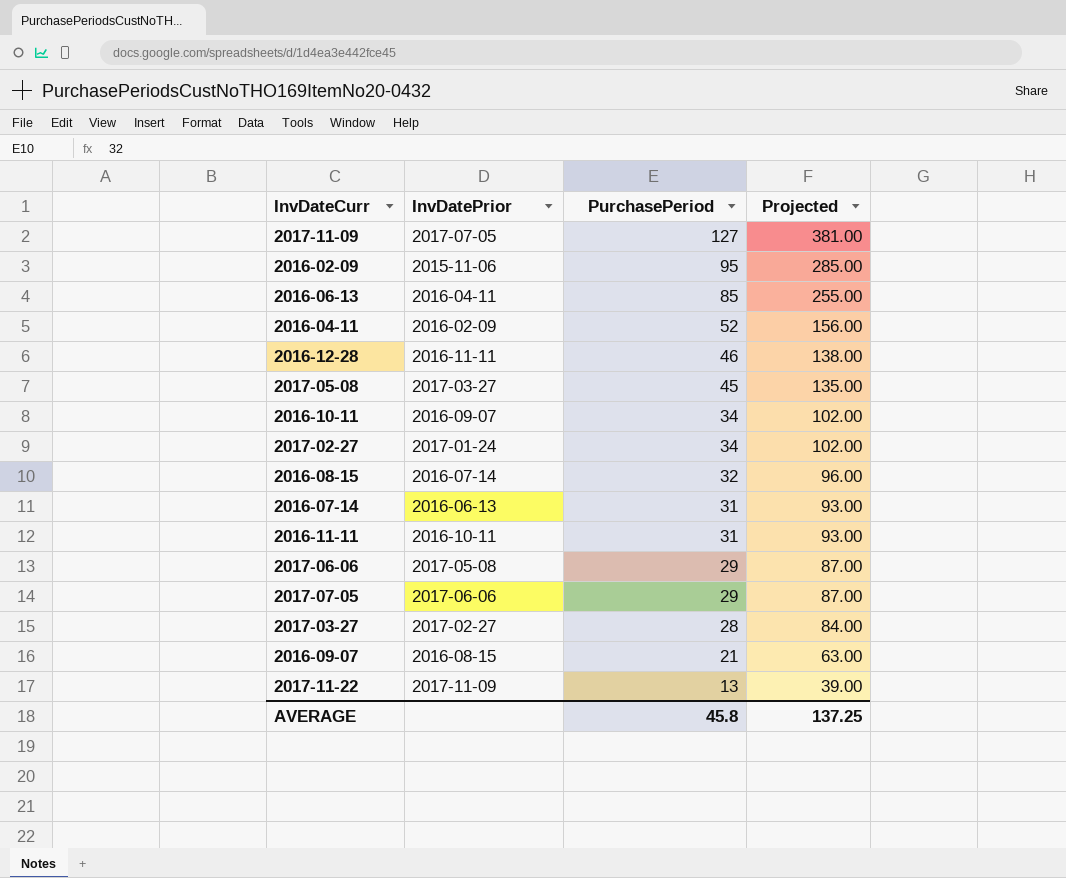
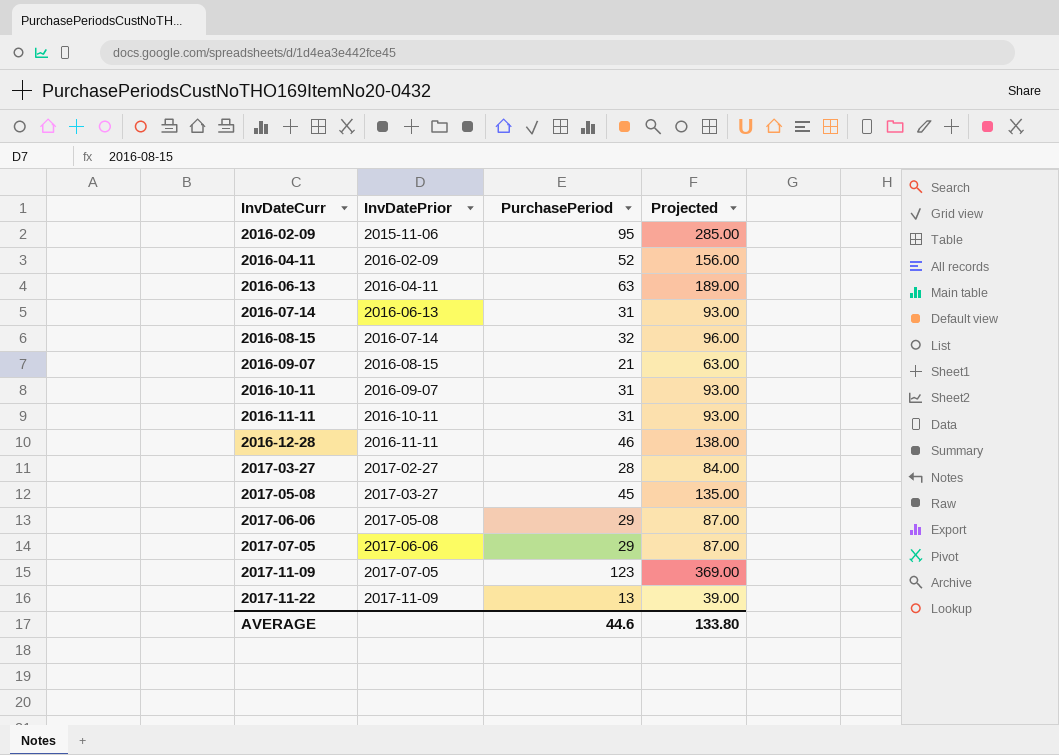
row order: PurchasePeriod descending -> InvDateCurr ascending
row 2017-02-27: 2017-01-24 | 34 | 102.00 -> none
2016-06-13 | PurchasePeriod: 85 -> 63
2016-06-13 | Projected: 255.00 -> 189.00
2016-10-11 | PurchasePeriod: 34 -> 31
2016-10-11 | Projected: 102.00 -> 93.00
2017-11-09 | PurchasePeriod: 127 -> 123
2017-11-09 | Projected: 381.00 -> 369.00
AVERAGE | PurchasePeriod: 45.8 -> 44.6
AVERAGE | Projected: 137.25 -> 133.80

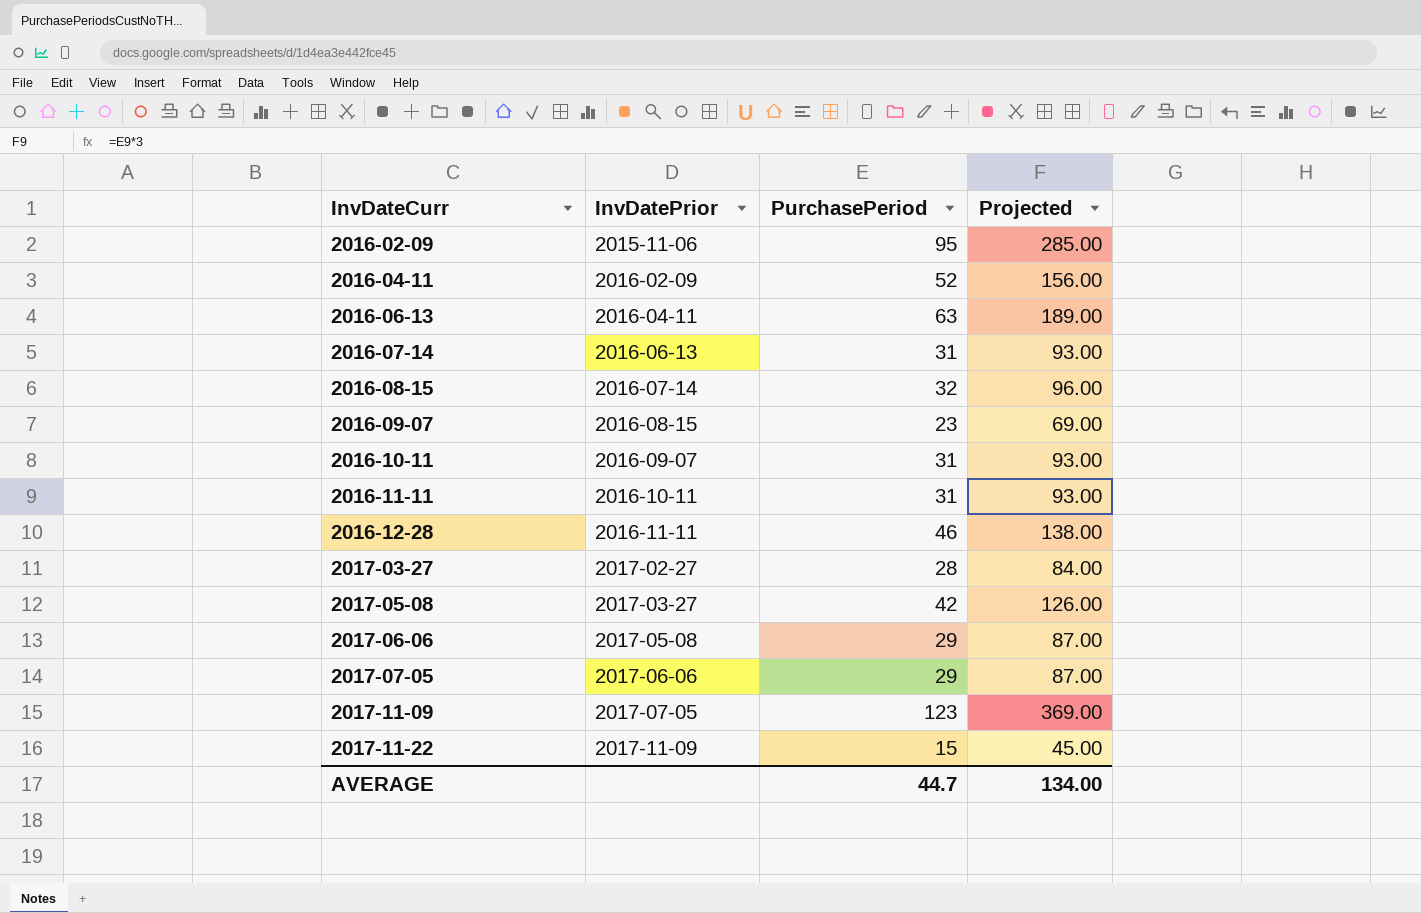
2016-09-07 | PurchasePeriod: 21 -> 23
2016-09-07 | Projected: 63.00 -> 69.00
2017-05-08 | PurchasePeriod: 45 -> 42
2017-05-08 | Projected: 135.00 -> 126.00
2017-11-22 | PurchasePeriod: 13 -> 15
2017-11-22 | Projected: 39.00 -> 45.00
AVERAGE | PurchasePeriod: 44.6 -> 44.7
AVERAGE | Projected: 133.80 -> 134.00

